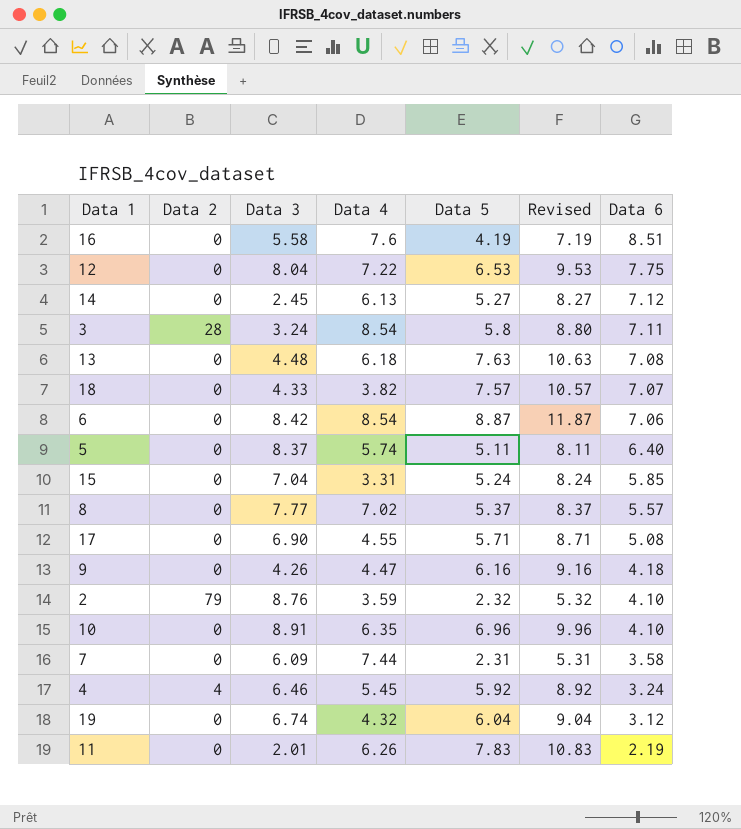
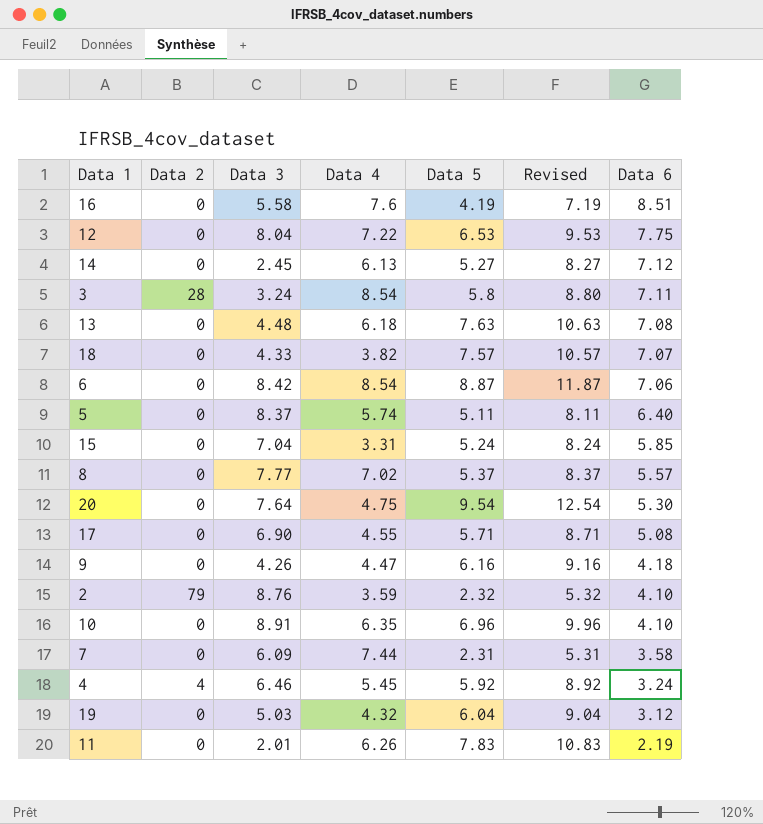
row 20: none -> 0 | 7.64 | 4.75 | 9.54 | 12.54 | 5.30
19 | Data 3: 6.74 -> 5.03

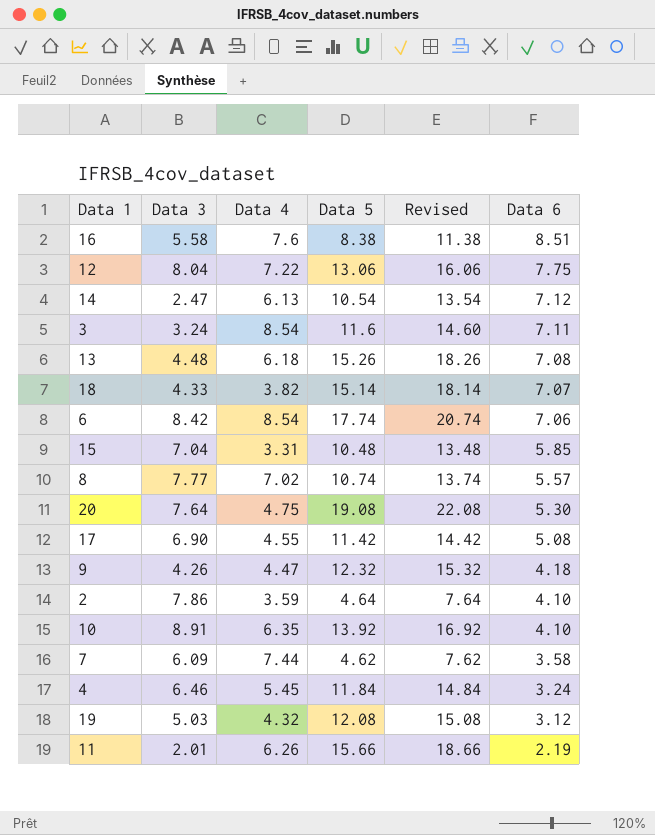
column Data 2 | position: 2 -> none
row 5: 0 | 8.37 | 5.74 | 5.11 | 8.11 | 6.40 -> none
16 | Data 5: 4.19 -> 8.38
16 | Revised: 7.19 -> 11.38
12 | Data 5: 6.53 -> 13.06
12 | Revised: 9.53 -> 16.06
14 | Data 3: 2.45 -> 2.47
14 | Data 5: 5.27 -> 10.54
14 | Revised: 8.27 -> 13.54
3 | Data 5: 5.8 -> 11.6
3 | Revised: 8.80 -> 14.60
13 | Data 5: 7.63 -> 15.26
13 | Revised: 10.63 -> 18.26
18 | Data 5: 7.57 -> 15.14
18 | Revised: 10.57 -> 18.14
6 | Data 5: 8.87 -> 17.74
6 | Revised: 11.87 -> 20.74
15 | Data 5: 5.24 -> 10.48
15 | Revised: 8.24 -> 13.48
8 | Data 5: 5.37 -> 10.74
8 | Revised: 8.37 -> 13.74
20 | Data 5: 9.54 -> 19.08
20 | Revised: 12.54 -> 22.08
17 | Data 5: 5.71 -> 11.42
17 | Revised: 8.71 -> 14.42
9 | Data 5: 6.16 -> 12.32
9 | Revised: 9.16 -> 15.32
2 | Data 3: 8.76 -> 7.86
2 | Data 5: 2.32 -> 4.64
2 | Revised: 5.32 -> 7.64
10 | Data 5: 6.96 -> 13.92
10 | Revised: 9.96 -> 16.92
7 | Data 5: 2.31 -> 4.62
7 | Revised: 5.31 -> 7.62
4 | Data 5: 5.92 -> 11.84
4 | Revised: 8.92 -> 14.84
19 | Data 5: 6.04 -> 12.08
19 | Revised: 9.04 -> 15.08
11 | Data 5: 7.83 -> 15.66
11 | Revised: 10.83 -> 18.66

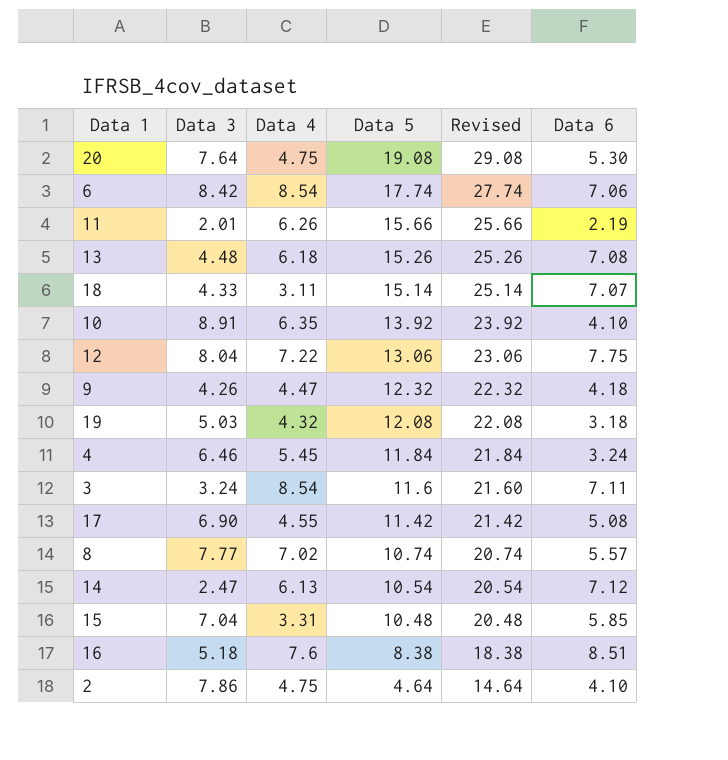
row order: Data 6 descending -> Data 5 descending
column Revised | formula: [Data 5] + 3 -> [Data 5] + 10
row 7: 6.09 | 7.44 | 4.62 | 7.62 | 3.58 -> none
18 | Data 4: 3.82 -> 3.11
19 | Data 6: 3.12 -> 3.18
16 | Data 3: 5.58 -> 5.18
2 | Data 4: 3.59 -> 4.75

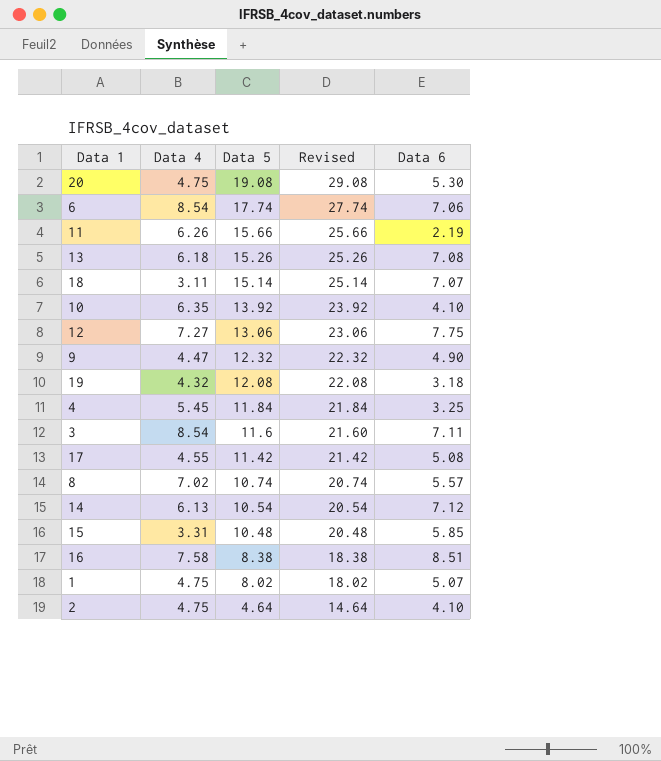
column Data 3 | position: 2 -> none
12 | Data 4: 7.22 -> 7.27
9 | Data 6: 4.18 -> 4.90
4 | Data 6: 3.24 -> 3.25
16 | Data 4: 7.6 -> 7.58
row 1: none -> 4.75 | 8.02 | 18.02 | 5.07

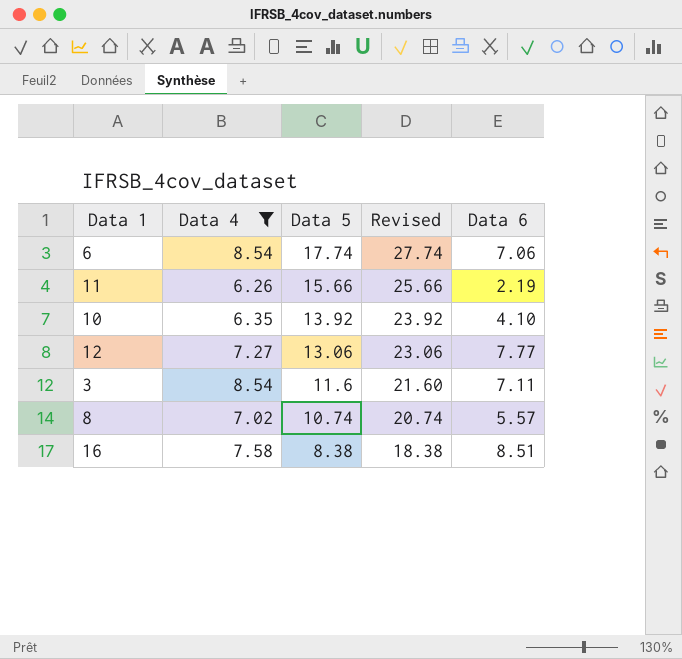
filter: none -> Data 4 >= 6.26
12 | Data 6: 7.75 -> 7.77

